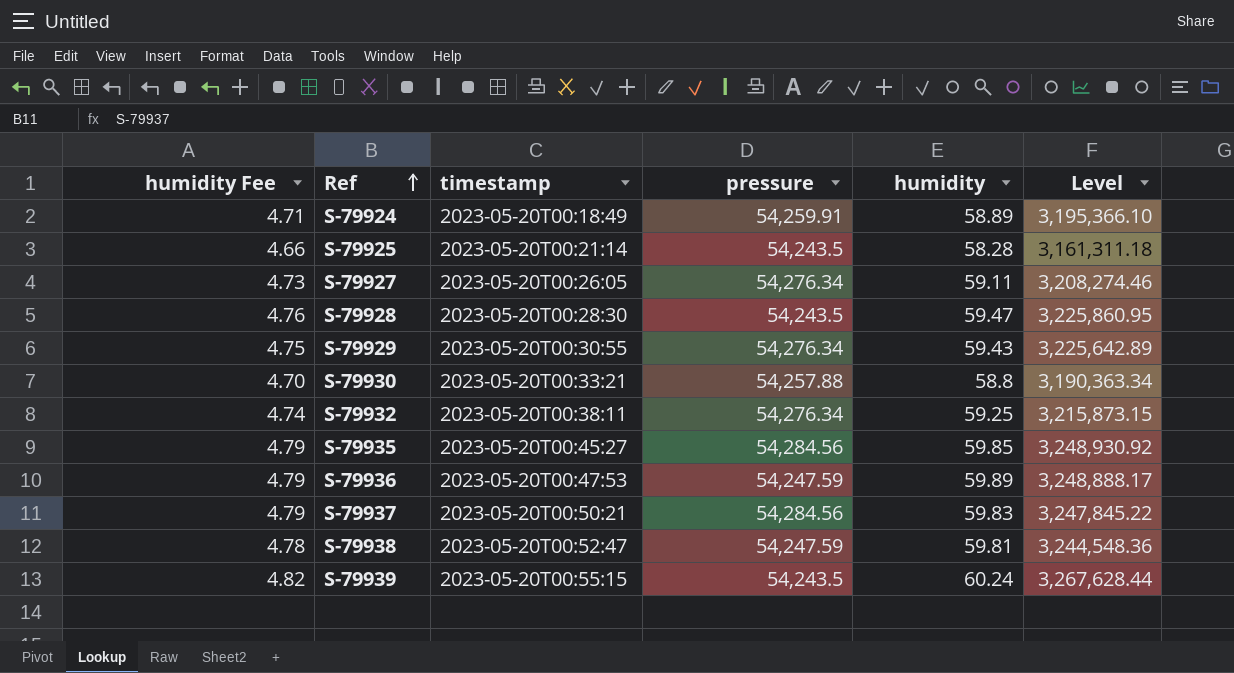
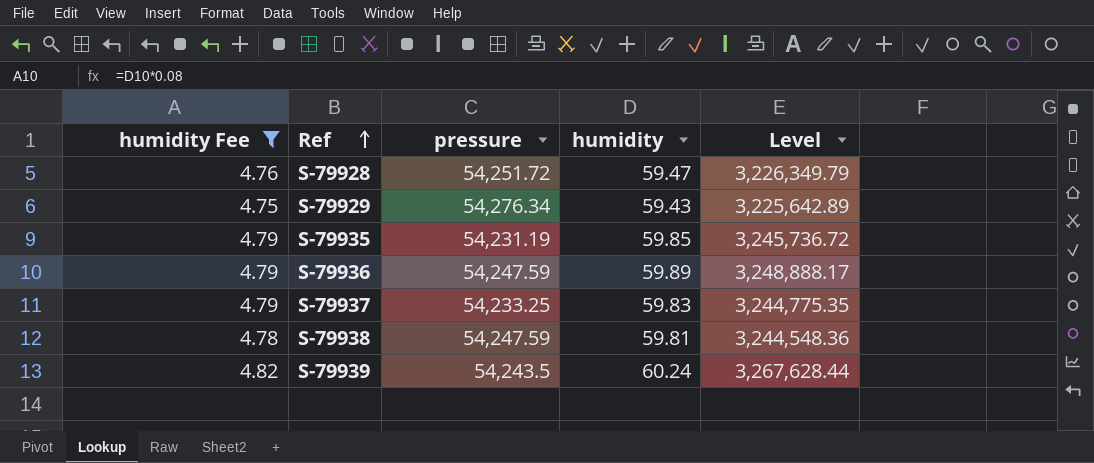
filter: none -> humidity Fee >= 4.75
column timestamp | position: 3 -> none
S-79928 | pressure: 54,243.5 -> 54,251.72
S-79928 | Level: 3,225,860.95 -> 3,226,349.79
S-79935 | pressure: 54,284.56 -> 54,231.19
S-79935 | Level: 3,248,930.92 -> 3,245,736.72
S-79937 | pressure: 54,284.56 -> 54,233.25
S-79937 | Level: 3,247,845.22 -> 3,244,775.35

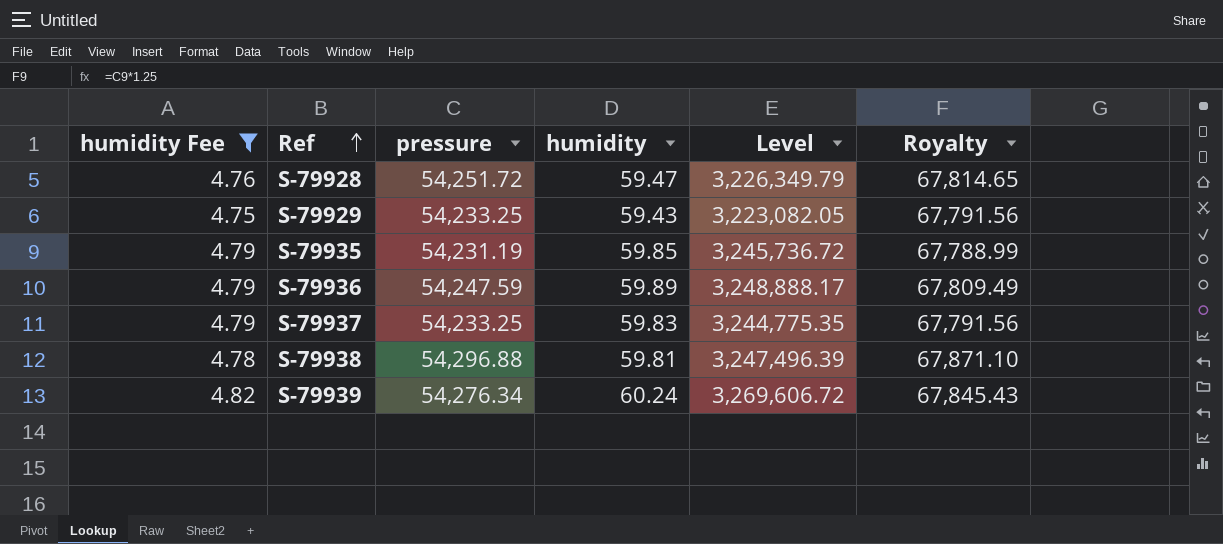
column Royalty | formula: none -> [pressure] * 1.25
S-79929 | pressure: 54,276.34 -> 54,233.25
S-79929 | Level: 3,225,642.89 -> 3,223,082.05
S-79938 | pressure: 54,247.59 -> 54,296.88
S-79938 | Level: 3,244,548.36 -> 3,247,496.39
S-79939 | pressure: 54,243.5 -> 54,276.34
S-79939 | Level: 3,267,628.44 -> 3,269,606.72

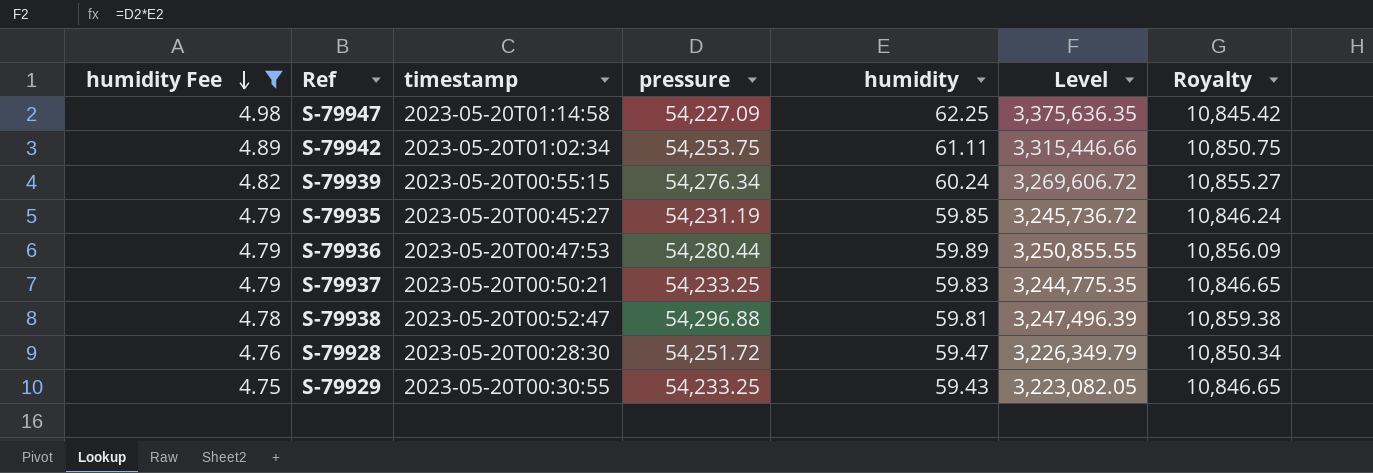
row order: Ref ascending -> humidity Fee descending
column timestamp | position: none -> 3
column Royalty | formula: [pressure] * 1.25 -> [pressure] * 0.2
row S-79947: none -> 4.98 | 2023-05-20T01:14:58 | 54,227.09 | 62.25 | 3,375,636.35 | 10,845.42
row S-79942: none -> 4.89 | 2023-05-20T01:02:34 | 54,253.75 | 61.11 | 3,315,446.66 | 10,850.75
S-79936 | pressure: 54,247.59 -> 54,280.44
S-79936 | Level: 3,248,888.17 -> 3,250,855.55

